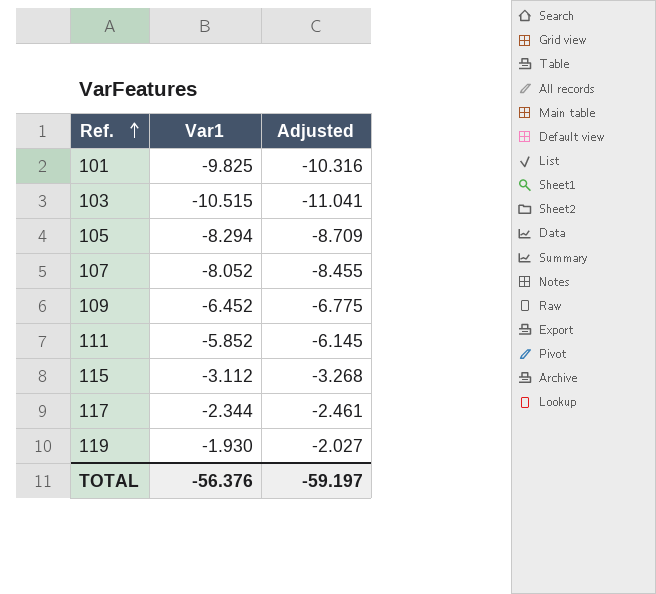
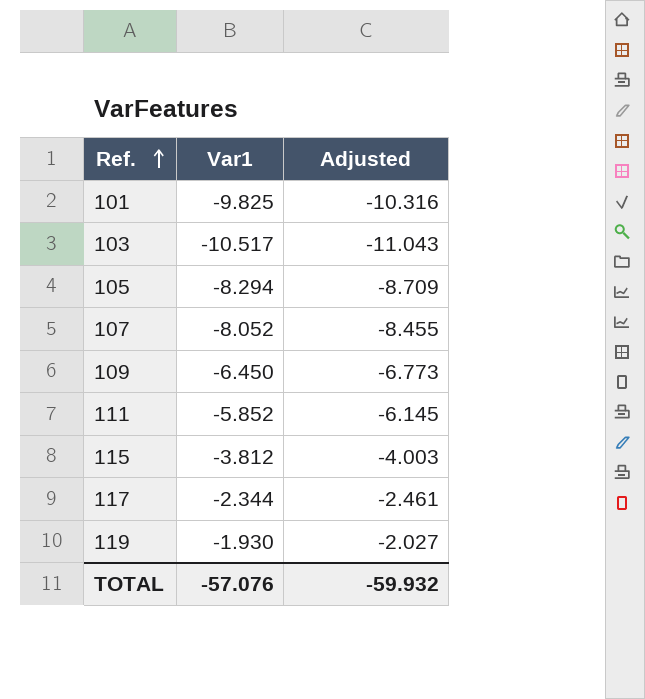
103 | Var1: -10.515 -> -10.517
103 | Adjusted: -11.041 -> -11.043
109 | Var1: -6.452 -> -6.450
109 | Adjusted: -6.775 -> -6.773
115 | Var1: -3.112 -> -3.812
115 | Adjusted: -3.268 -> -4.003
TOTAL | Var1: -56.376 -> -57.076
TOTAL | Adjusted: -59.197 -> -59.932

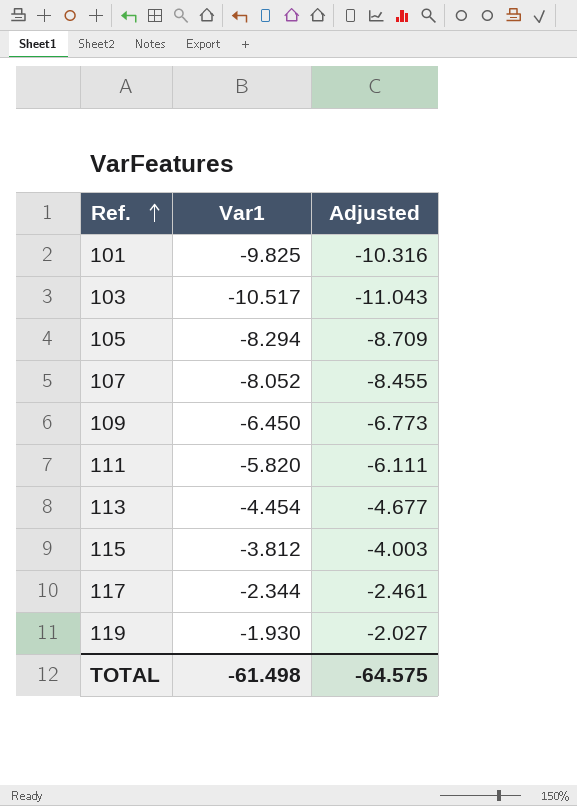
111 | Var1: -5.852 -> -5.820
111 | Adjusted: -6.145 -> -6.111
row 113: none -> -4.454 | -4.677
TOTAL | Var1: -57.076 -> -61.498
TOTAL | Adjusted: -59.932 -> -64.575

